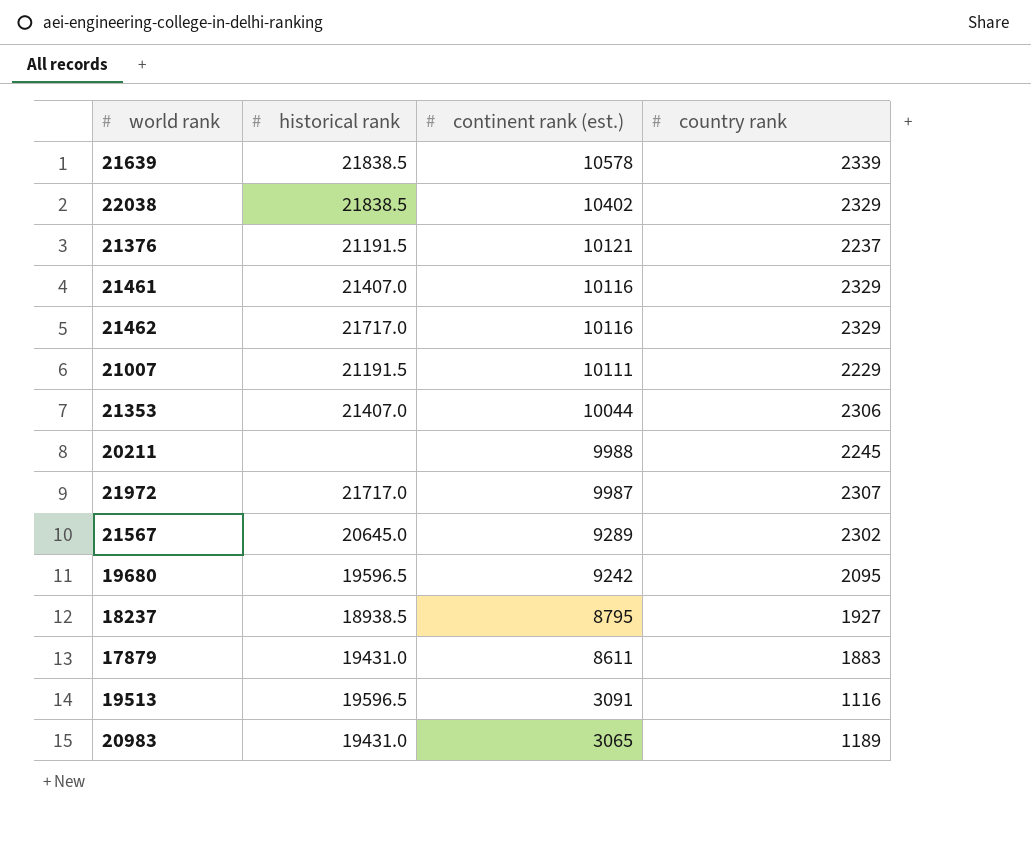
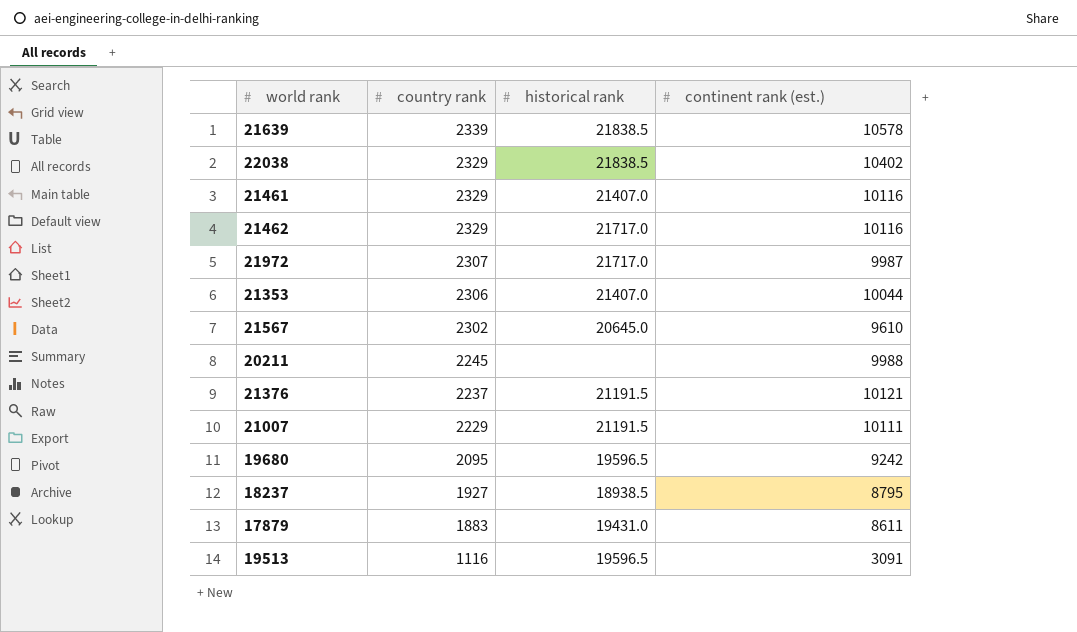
row order: continent rank (est.) descending -> country rank descending
column country rank | position: 4 -> 2
row 20983: 19431.0 | 3065 | 1189 -> none
21567 | continent rank (est.): 9289 -> 9610

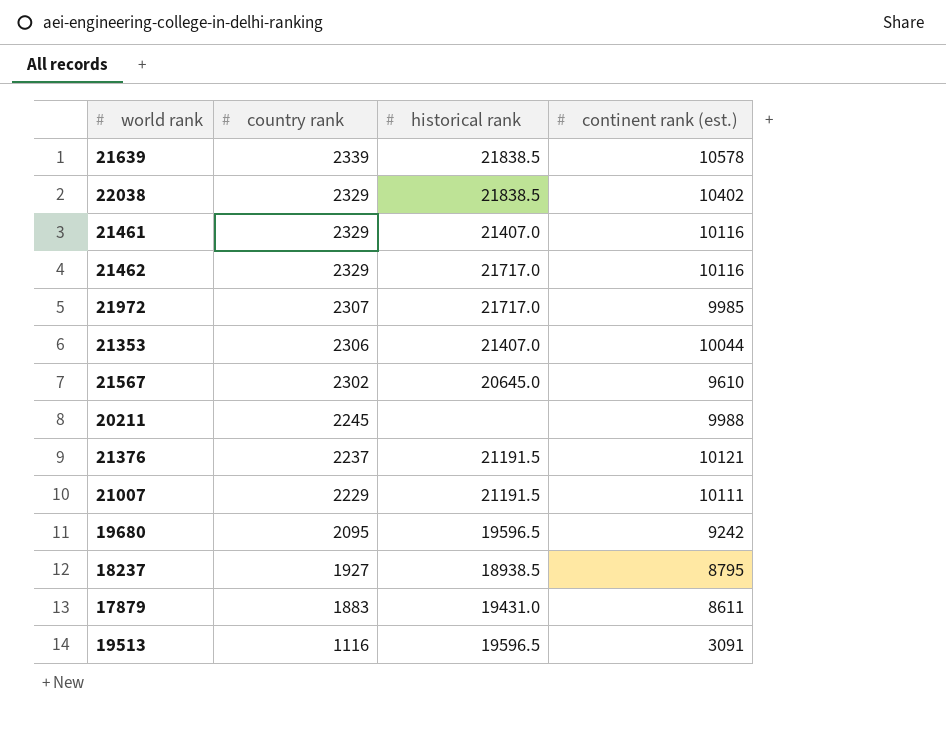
21972 | continent rank (est.): 9987 -> 9985

